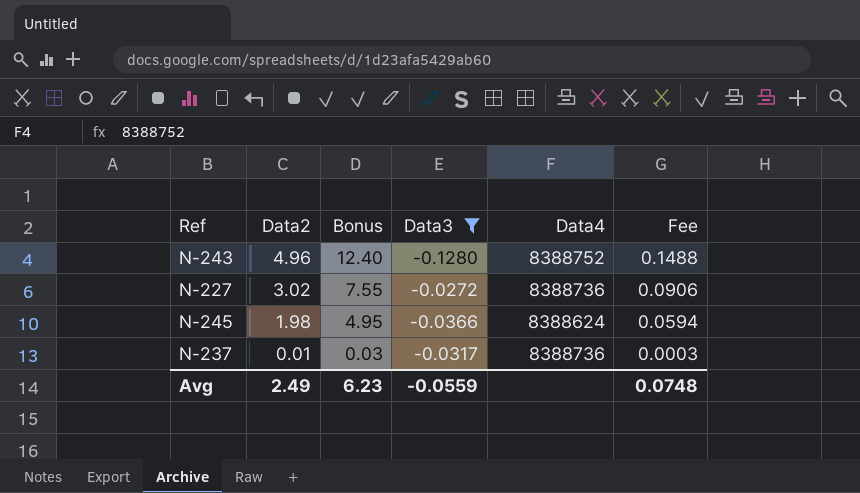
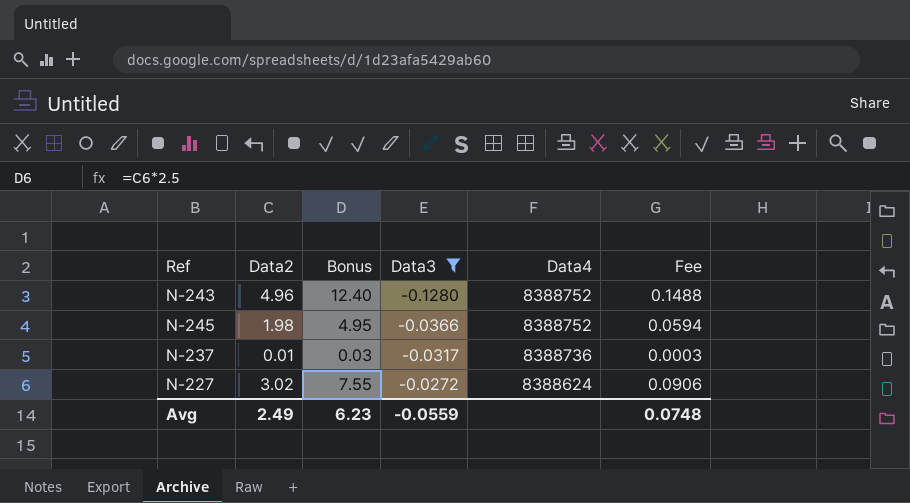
row order: Data2 descending -> Data3 ascending
N-245 | Data4: 8388624 -> 8388752
N-227 | Data4: 8388736 -> 8388624

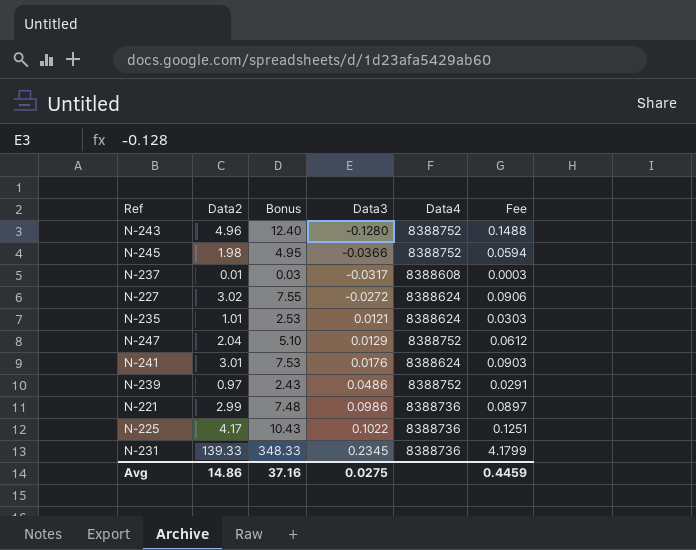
filter: Data3 <= -0.0272 -> none
N-237 | Data4: 8388736 -> 8388608
Avg | Data2: 2.49 -> 14.86
Avg | Bonus: 6.23 -> 37.16
Avg | Data3: -0.0559 -> 0.0275
Avg | Fee: 0.0748 -> 0.4459

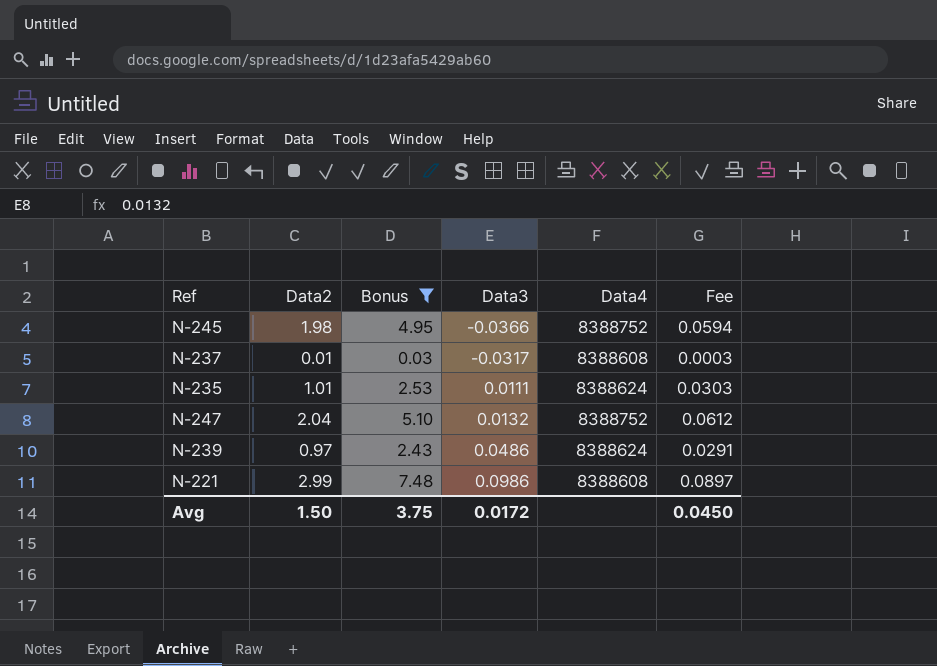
filter: none -> Bonus <= 7.48
N-235 | Data3: 0.0121 -> 0.0111
N-247 | Data3: 0.0129 -> 0.0132
N-239 | Data4: 8388752 -> 8388624
N-221 | Data4: 8388736 -> 8388608
Avg | Data2: 14.86 -> 1.50
Avg | Bonus: 37.16 -> 3.75
Avg | Data3: 0.0275 -> 0.0172
Avg | Fee: 0.4459 -> 0.0450

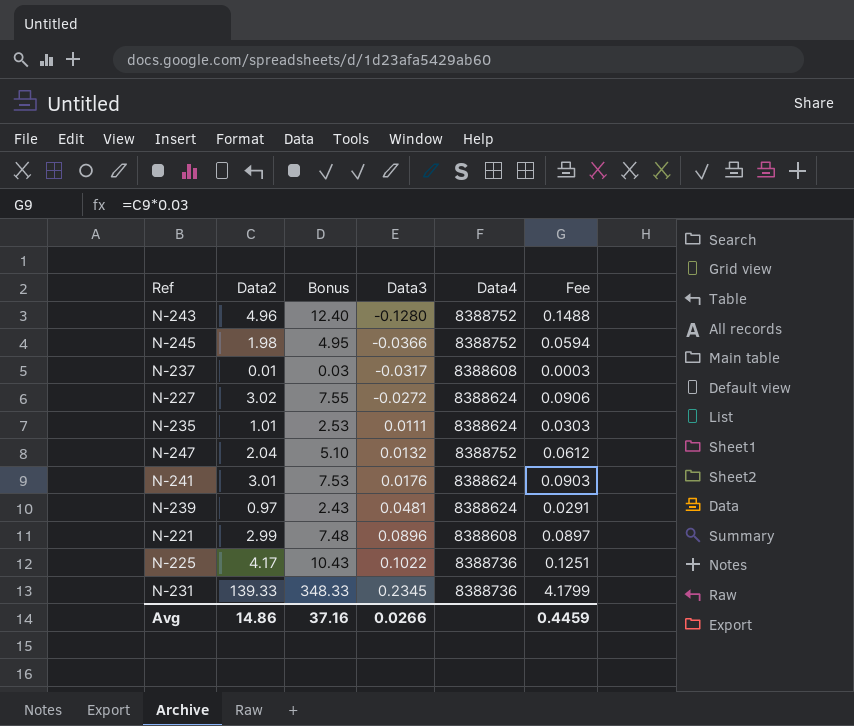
filter: Bonus <= 7.48 -> none
N-239 | Data3: 0.0486 -> 0.0481
N-221 | Data3: 0.0986 -> 0.0896
Avg | Data2: 1.50 -> 14.86
Avg | Bonus: 3.75 -> 37.16
Avg | Data3: 0.0172 -> 0.0266
Avg | Fee: 0.0450 -> 0.4459

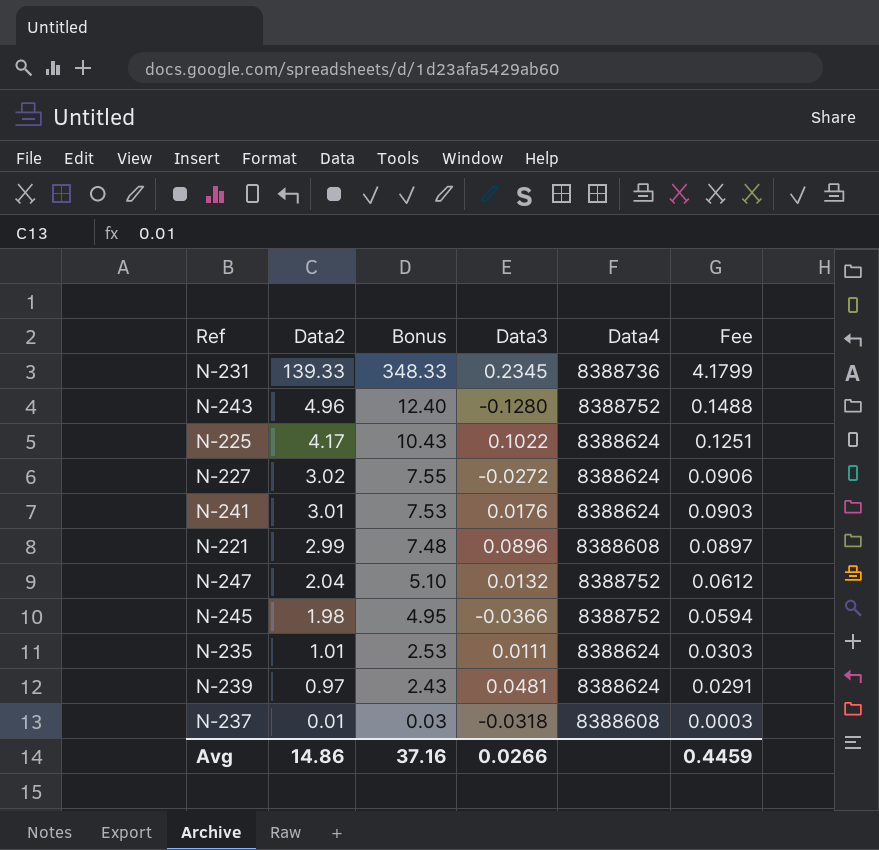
row order: Data3 ascending -> Data2 descending
N-225 | Data4: 8388736 -> 8388624
N-237 | Data3: -0.0317 -> -0.0318

